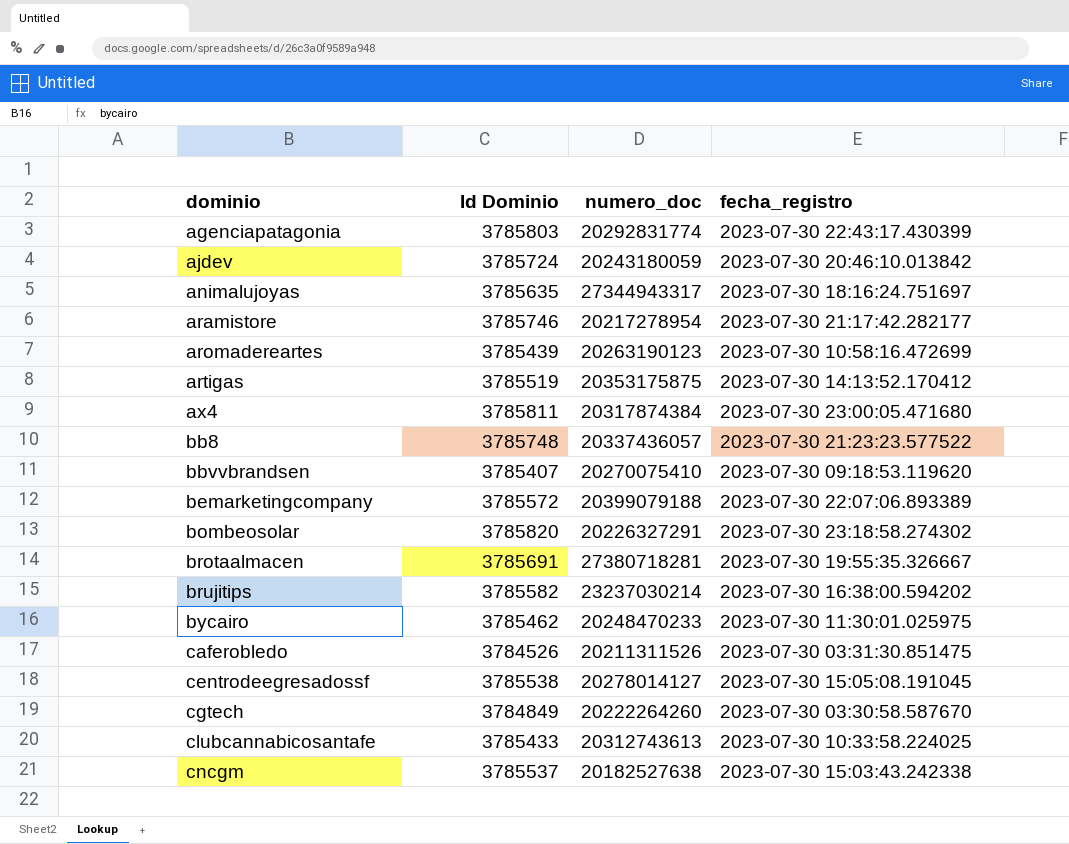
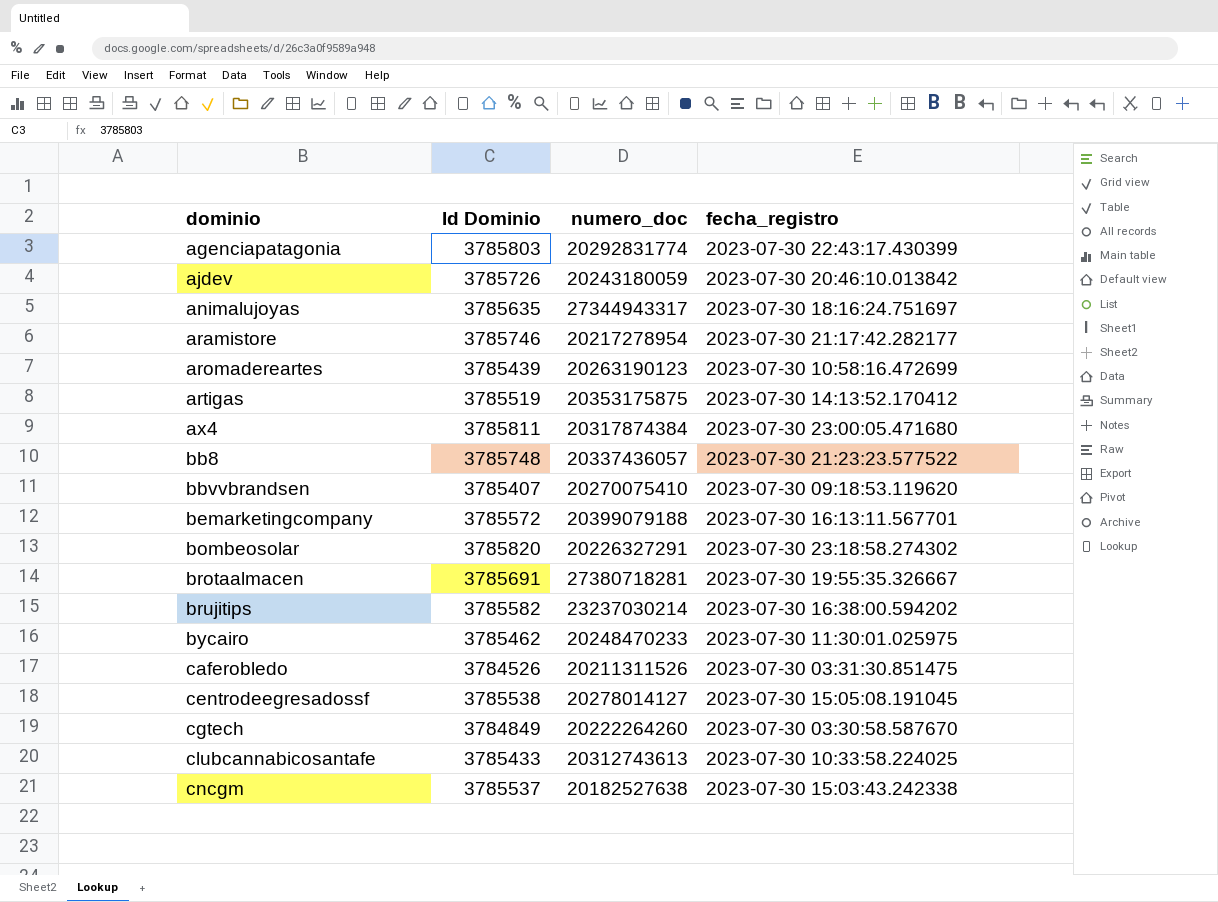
ajdev | Id Dominio: 3785724 -> 3785726
bemarketingcompany | fecha_registro: 2023-07-30 22:07:06.893389 -> 2023-07-30 16:13:11.567701

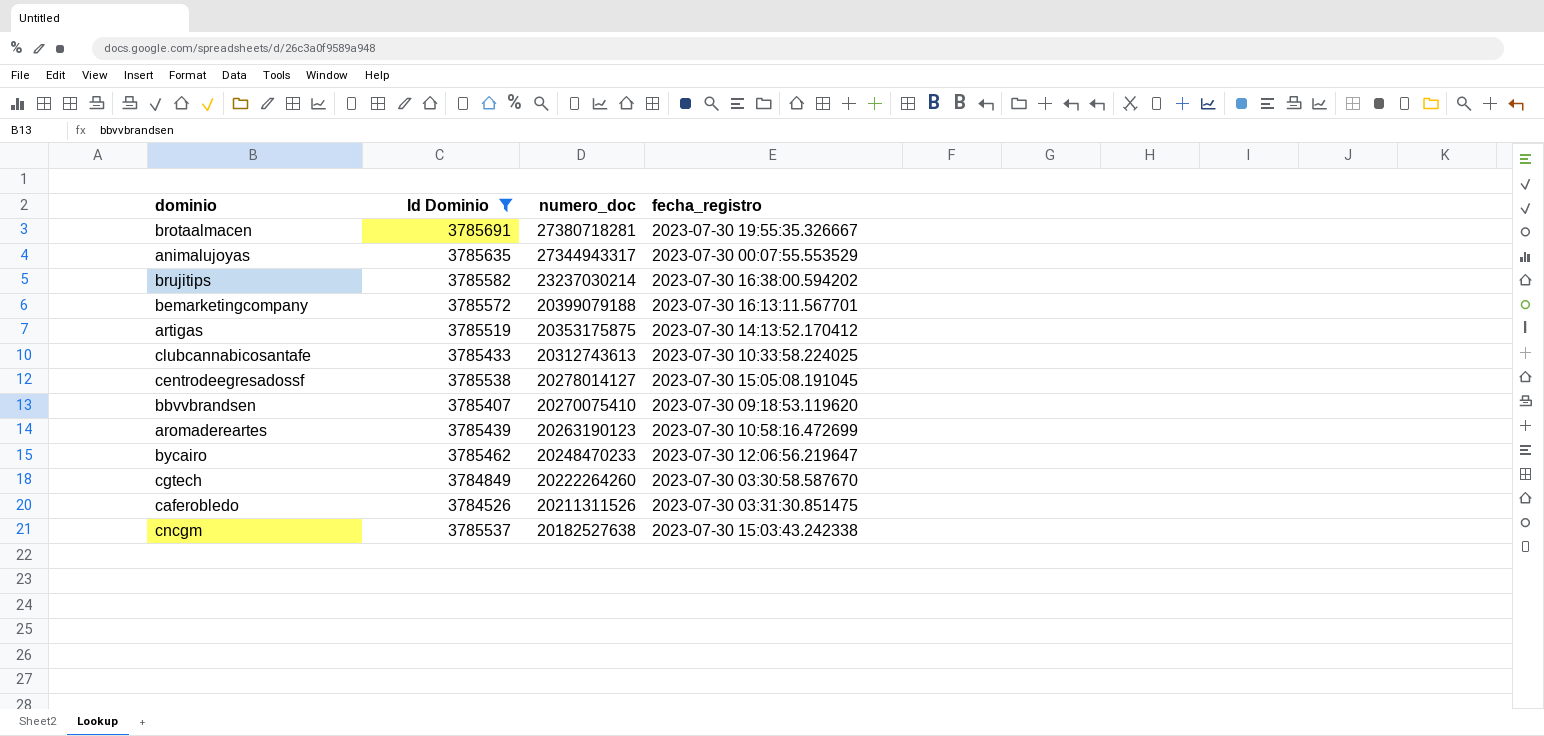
filter: none -> Id Dominio <= 3785691
row order: dominio ascending -> numero_doc descending
animalujoyas | fecha_registro: 2023-07-30 18:16:24.751697 -> 2023-07-30 00:07:55.553529
bycairo | fecha_registro: 2023-07-30 11:30:01.025975 -> 2023-07-30 12:06:56.219647

